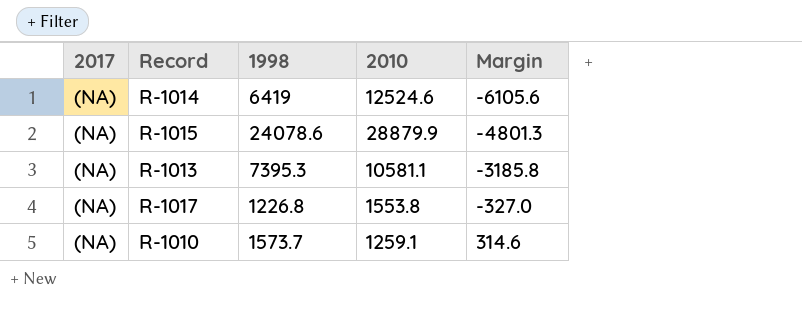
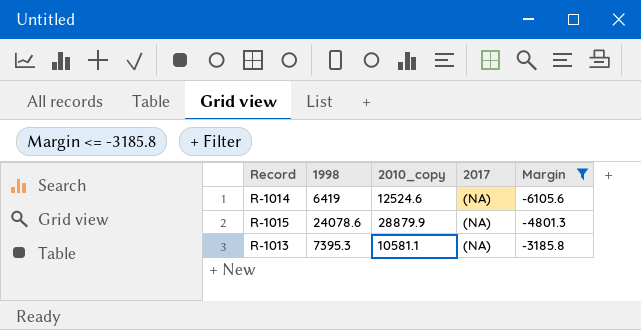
filter: none -> Margin <= -3185.8
column name: 2010 -> 2010_copy
column 2017 | position: 1 -> 4

